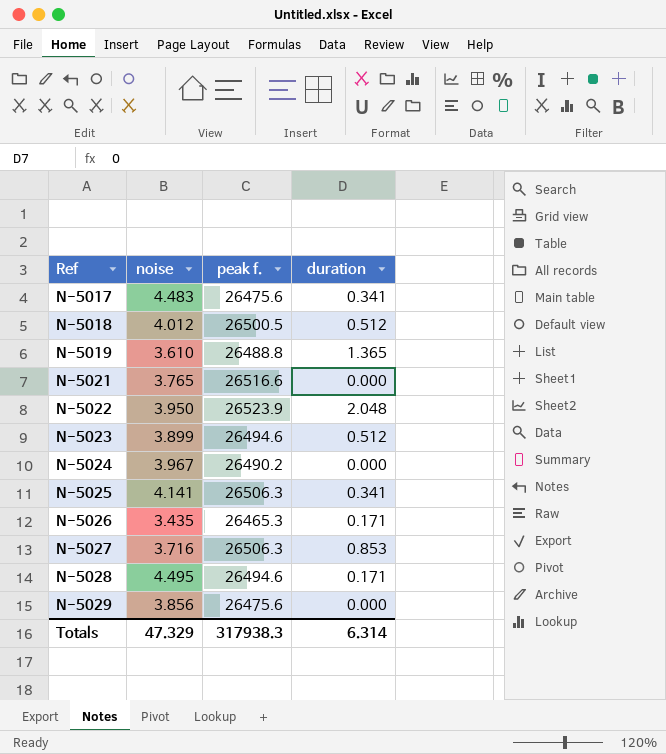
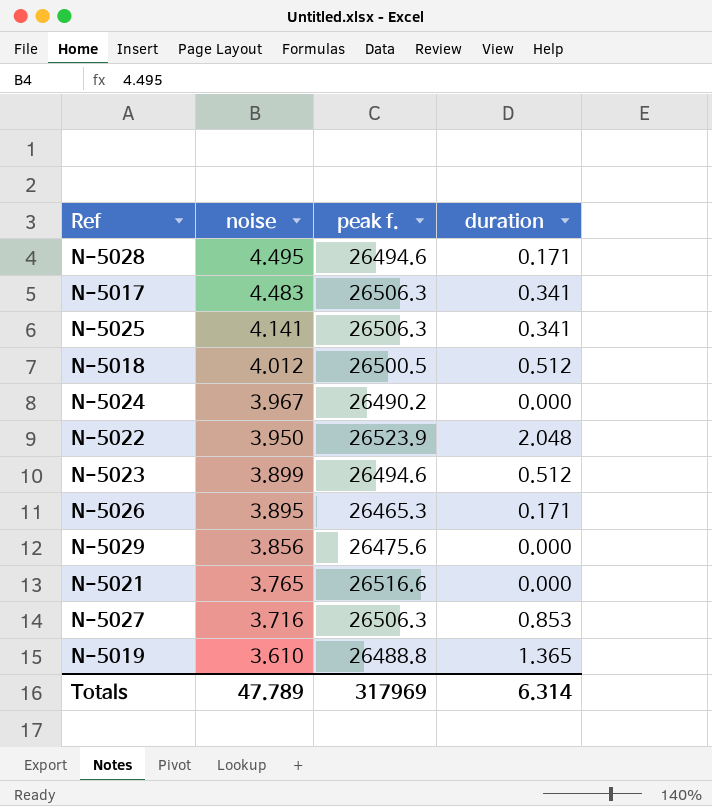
row order: Ref ascending -> noise descending
N-5017 | peak f.: 26475.6 -> 26506.3
N-5026 | noise: 3.435 -> 3.895
Totals | noise: 47.329 -> 47.789
Totals | peak f.: 317938.3 -> 317969

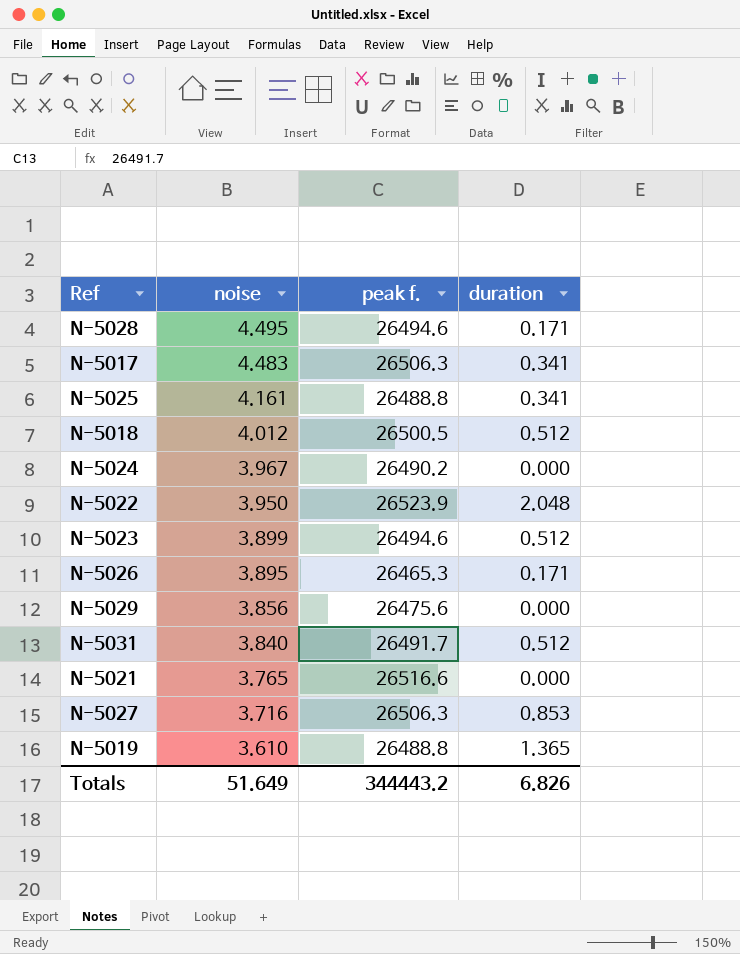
N-5025 | noise: 4.141 -> 4.161
N-5025 | peak f.: 26506.3 -> 26488.8
row N-5031: none -> 3.840 | 26491.7 | 0.512
Totals | noise: 47.789 -> 51.649
Totals | peak f.: 317969 -> 344443.2
Totals | duration: 6.314 -> 6.826

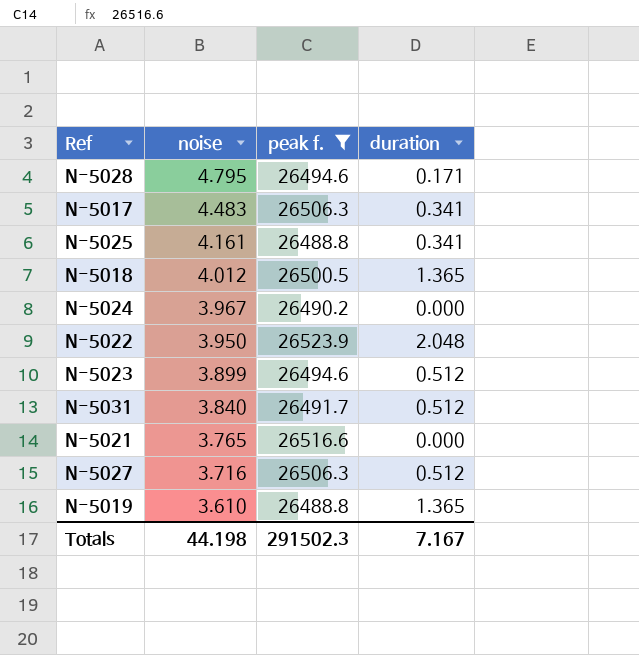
filter: none -> peak f. >= 26488.8
N-5028 | noise: 4.495 -> 4.795
N-5018 | duration: 0.512 -> 1.365
N-5027 | duration: 0.853 -> 0.512
Totals | noise: 51.649 -> 44.198
Totals | peak f.: 344443.2 -> 291502.3
Totals | duration: 6.826 -> 7.167

